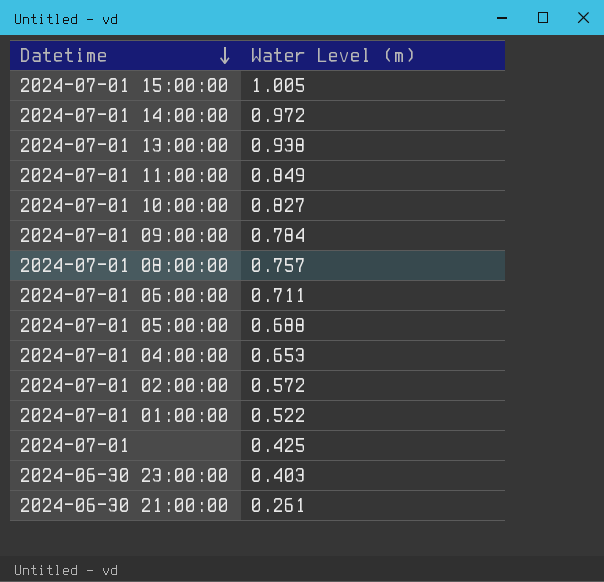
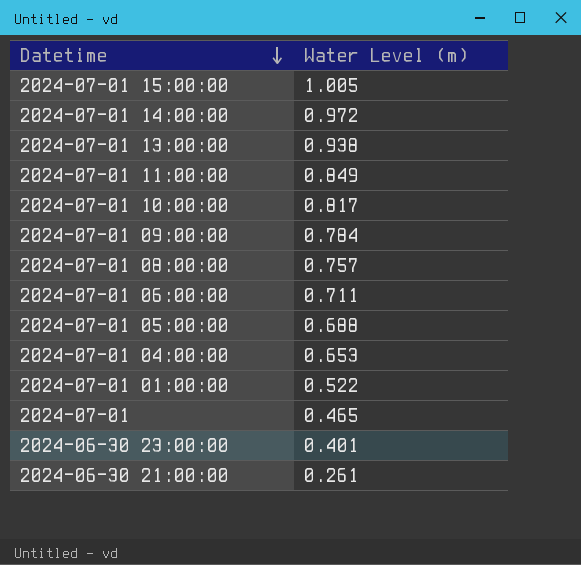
row 2024-07-01 02:00:00: 0.572 -> none
2024-07-01 10:00:00 | Water Level (m): 0.827 -> 0.817
2024-07-01 | Water Level (m): 0.425 -> 0.465
2024-06-30 23:00:00 | Water Level (m): 0.403 -> 0.401

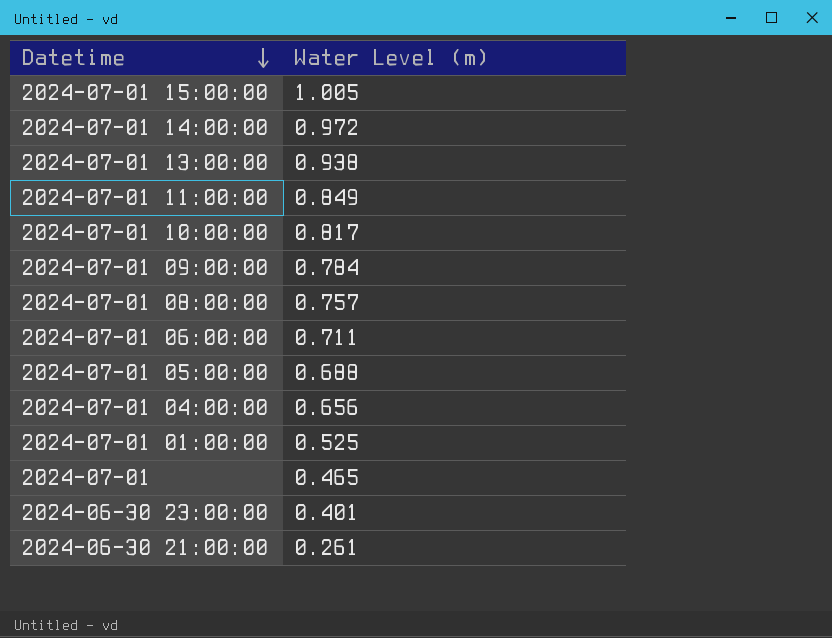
2024-07-01 04:00:00 | Water Level (m): 0.653 -> 0.656
2024-07-01 01:00:00 | Water Level (m): 0.522 -> 0.525

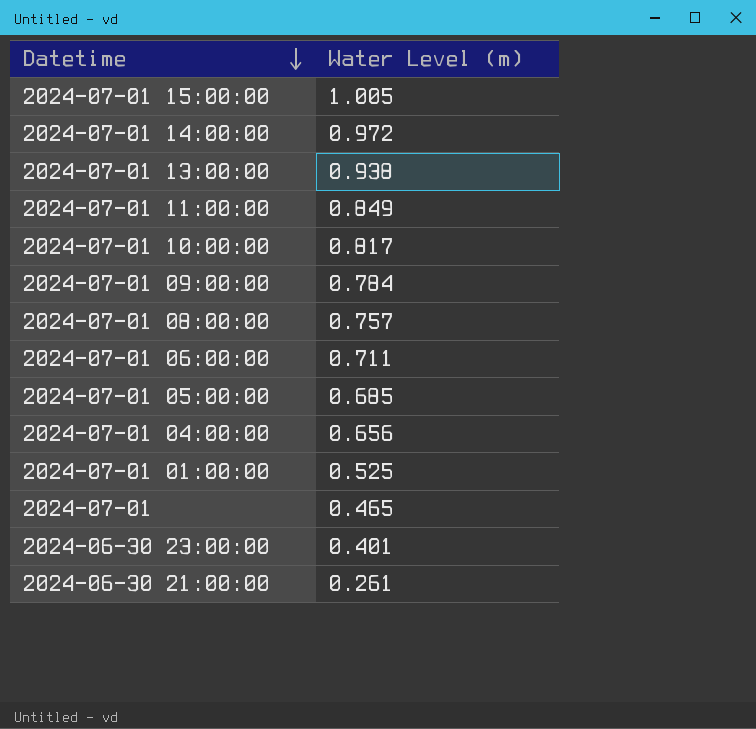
2024-07-01 05:00:00 | Water Level (m): 0.688 -> 0.685

